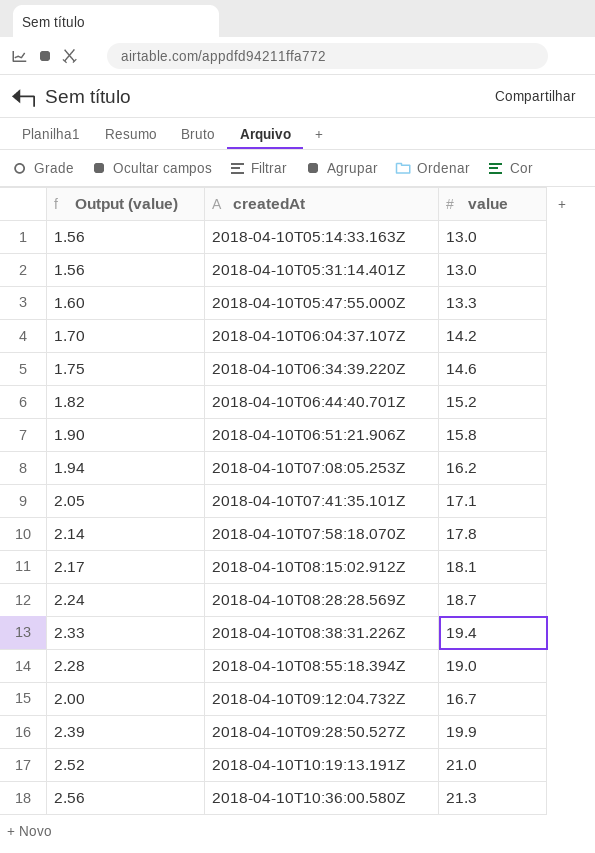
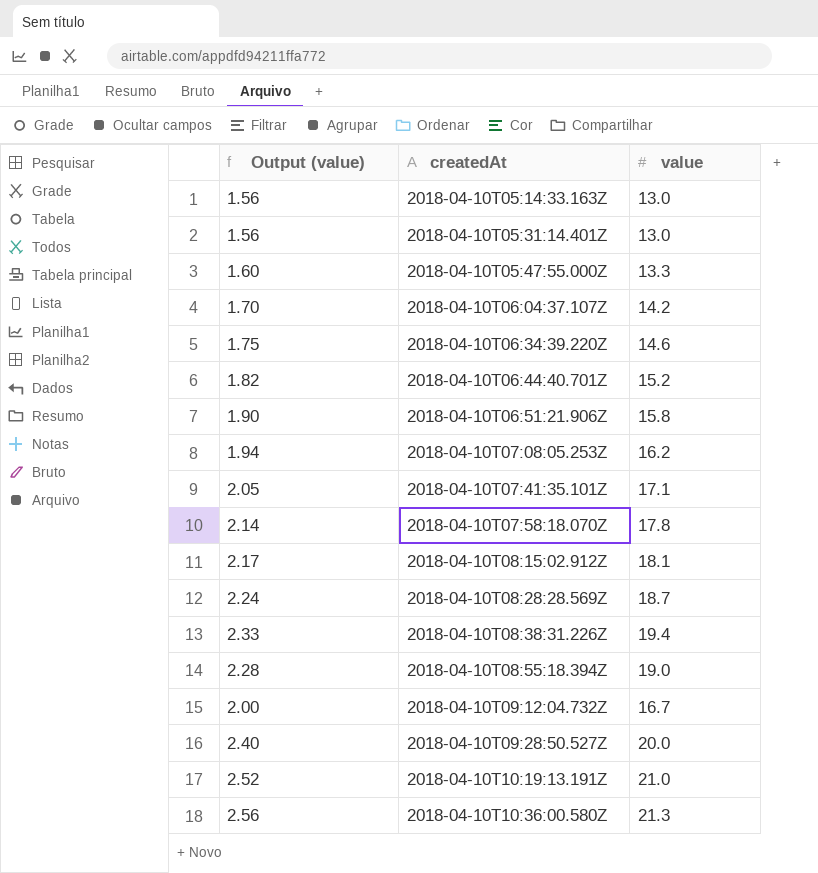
2018-04-10T09:28:50.527Z | Output (value): 2.39 -> 2.40
2018-04-10T09:28:50.527Z | value: 19.9 -> 20.0

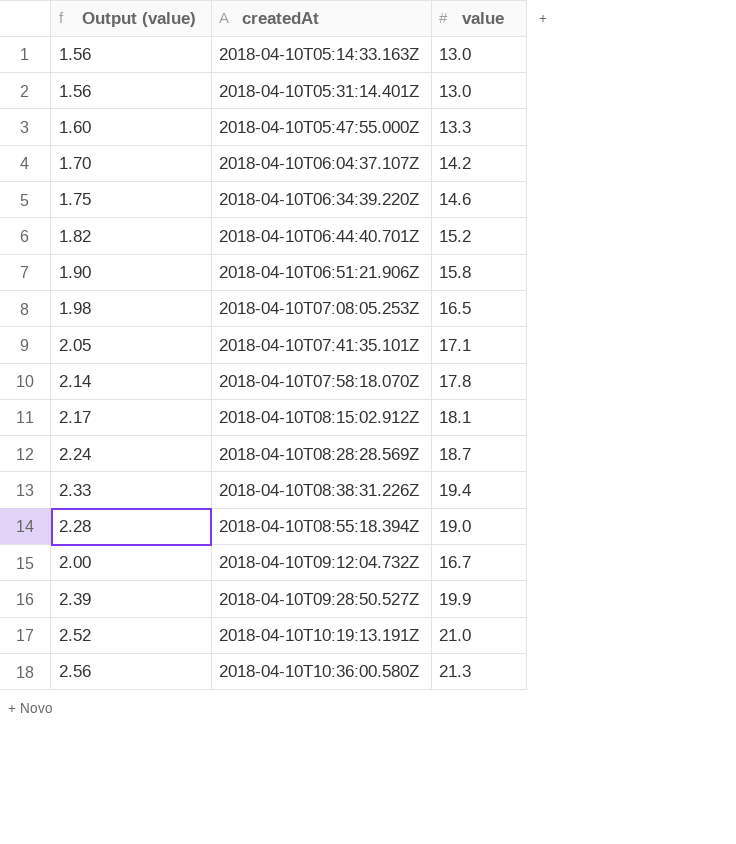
2018-04-10T07:08:05.253Z | Output (value): 1.94 -> 1.98
2018-04-10T07:08:05.253Z | value: 16.2 -> 16.5
2018-04-10T09:28:50.527Z | Output (value): 2.40 -> 2.39
2018-04-10T09:28:50.527Z | value: 20.0 -> 19.9

